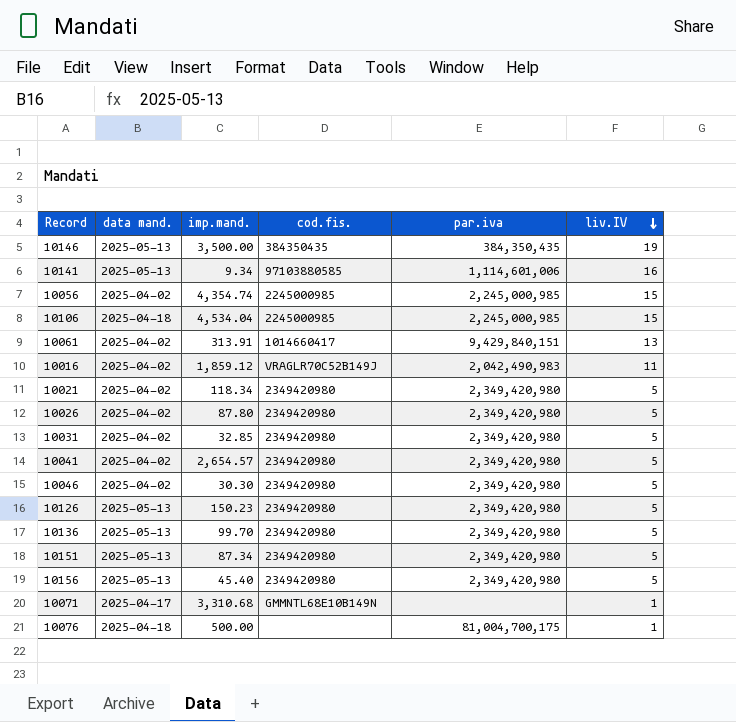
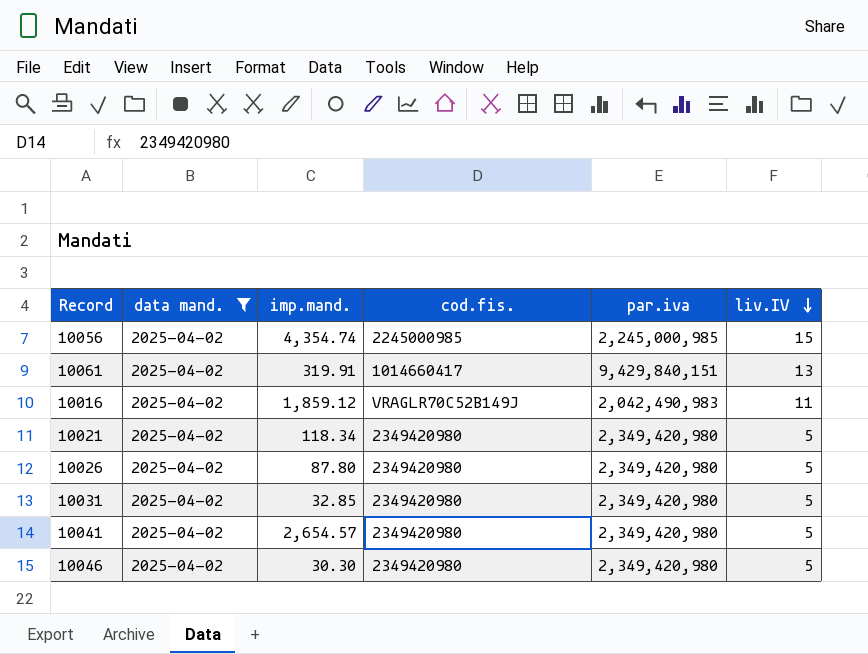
filter: none -> data mand. = 2025-04-02
10061 | imp.mand.: 313.91 -> 319.91

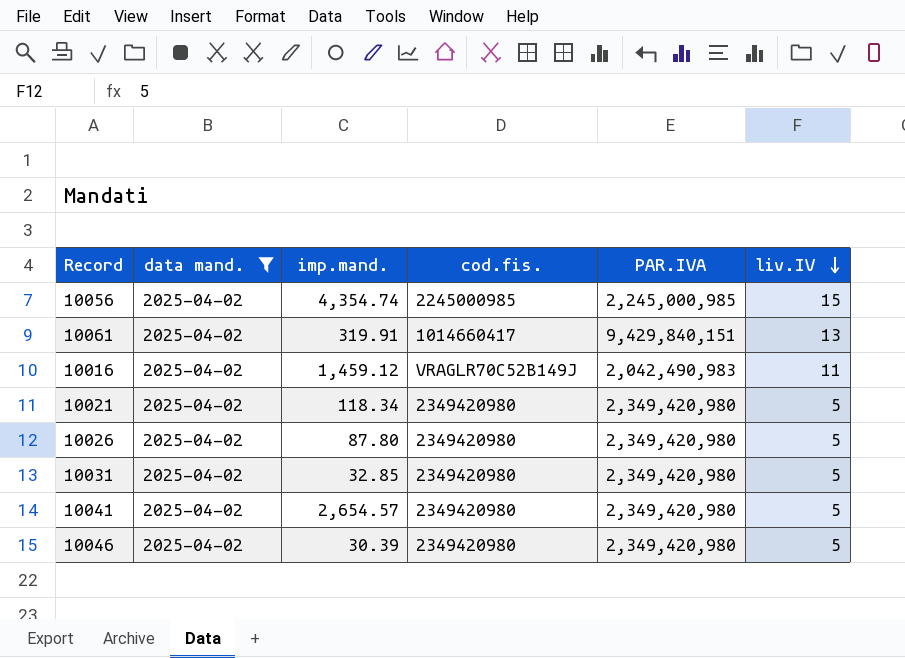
column name: par.iva -> PAR.IVA
10016 | imp.mand.: 1,859.12 -> 1,459.12
10046 | imp.mand.: 30.30 -> 30.39

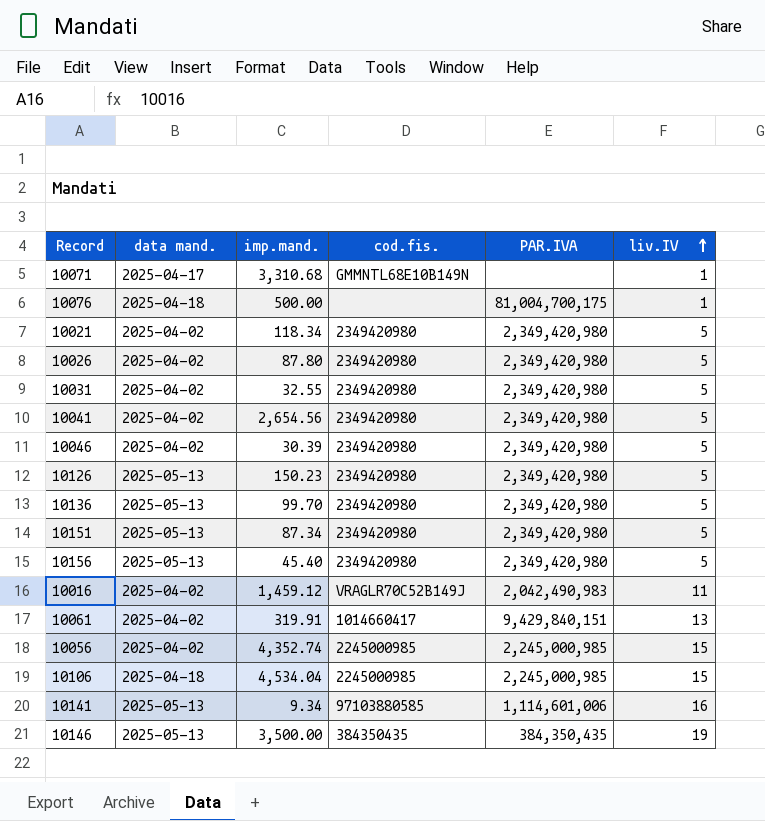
filter: data mand. = 2025-04-02 -> none
row order: liv.IV descending -> liv.IV ascending
10031 | imp.mand.: 32.85 -> 32.55
10041 | imp.mand.: 2,654.57 -> 2,654.56
10056 | imp.mand.: 4,354.74 -> 4,352.74

